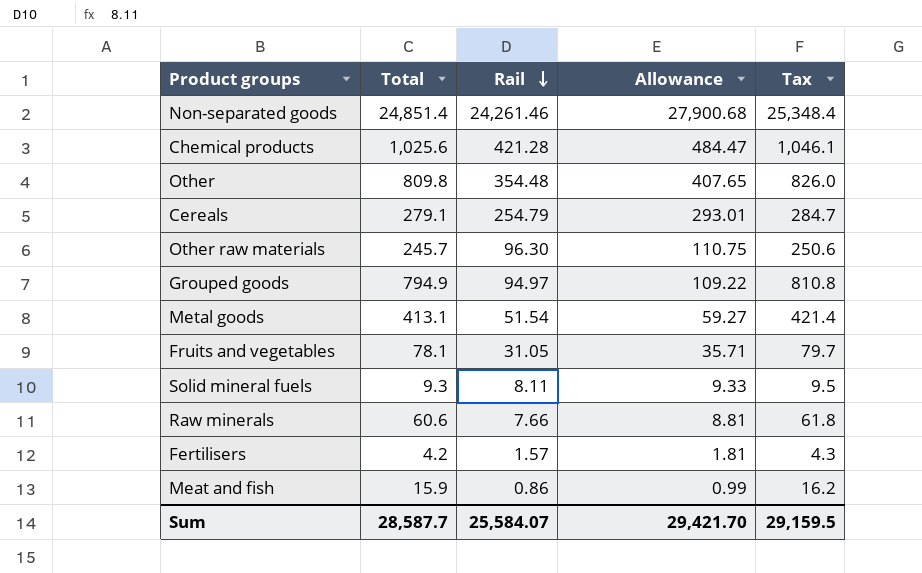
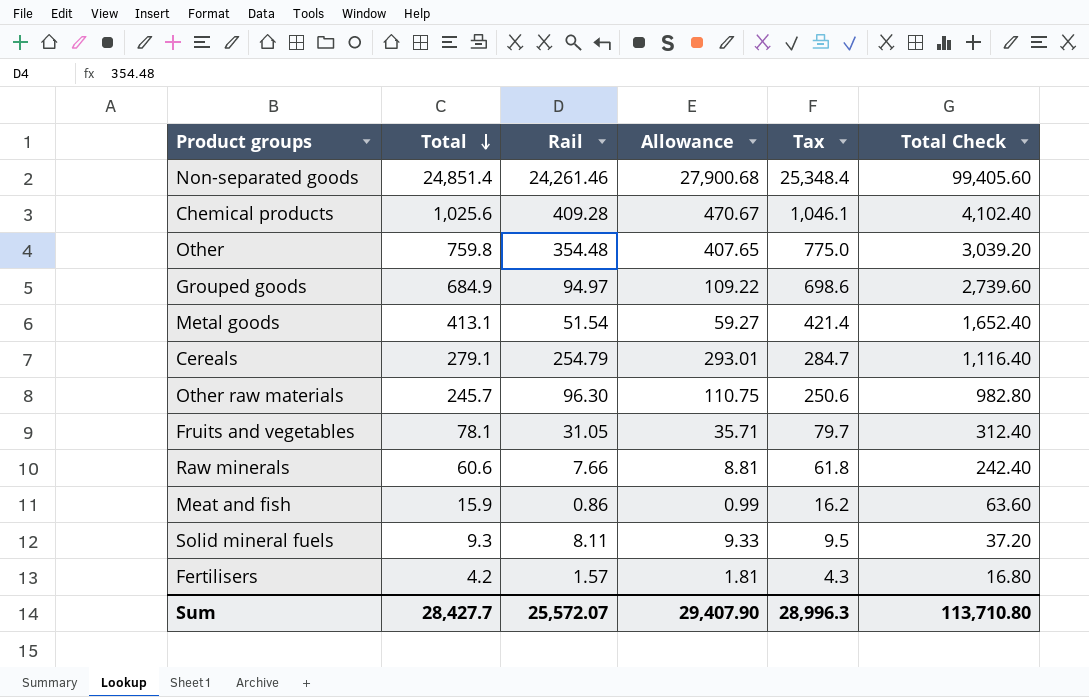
row order: Rail descending -> Total descending
column Total Check | formula: none -> [Total] * 4
Chemical products | Rail: 421.28 -> 409.28
Chemical products | Allowance: 484.47 -> 470.67
Other | Total: 809.8 -> 759.8
Other | Tax: 826.0 -> 775.0
Grouped goods | Total: 794.9 -> 684.9
Grouped goods | Tax: 810.8 -> 698.6
Sum | Total: 28,587.7 -> 28,427.7
Sum | Rail: 25,584.07 -> 25,572.07
Sum | Allowance: 29,421.70 -> 29,407.90
Sum | Tax: 29,159.5 -> 28,996.3

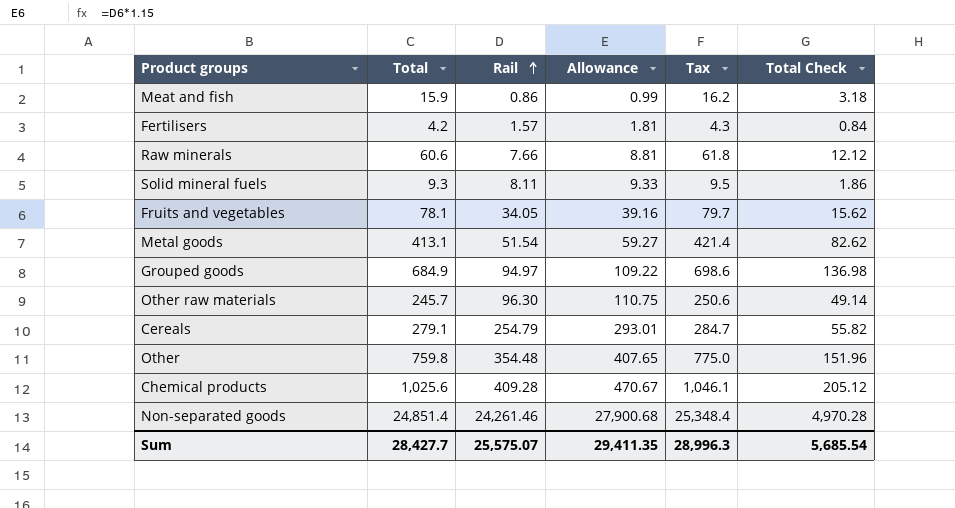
row order: Total descending -> Rail ascending
column Total Check | formula: [Total] * 4 -> [Total] * 0.2
Fruits and vegetables | Rail: 31.05 -> 34.05
Fruits and vegetables | Allowance: 35.71 -> 39.16
Sum | Rail: 25,572.07 -> 25,575.07
Sum | Allowance: 29,407.90 -> 29,411.35
Sum | Total Check: 113,710.80 -> 5,685.54

